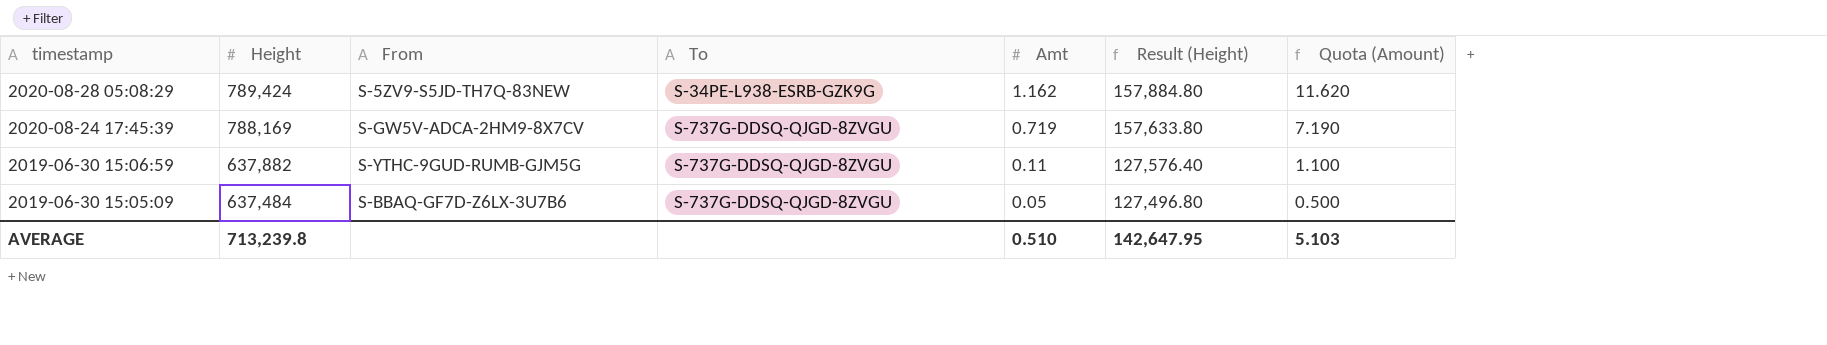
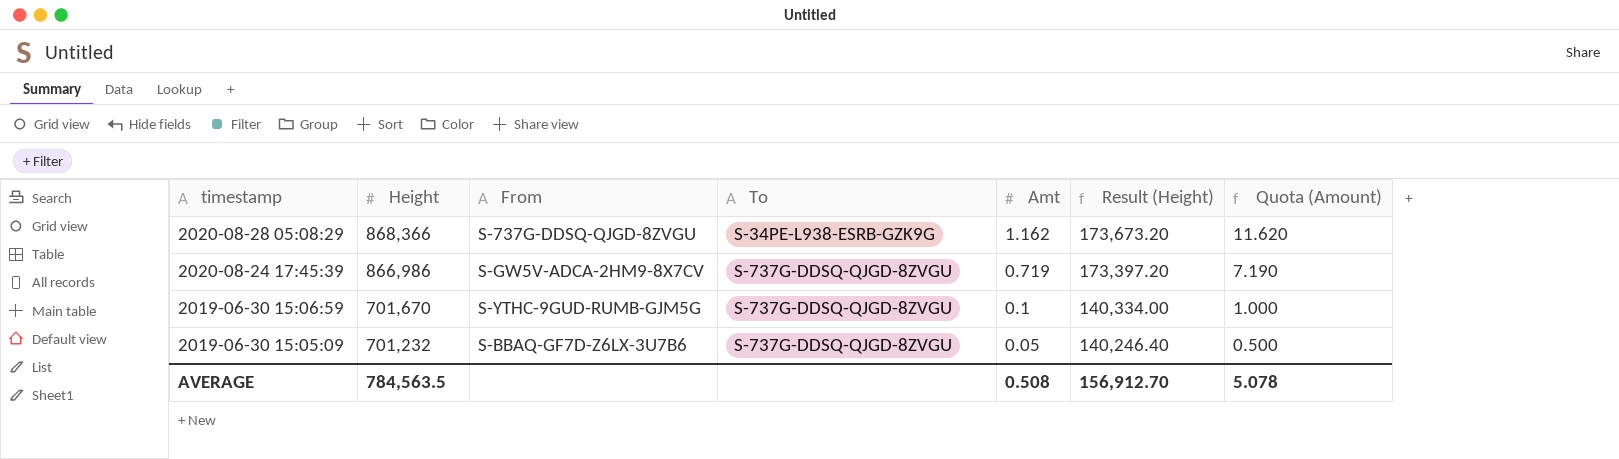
2020-08-28 05:08:29 | Height: 789,424 -> 868,366
2020-08-28 05:08:29 | From: S-5ZV9-S5JD-TH7Q-83NEW -> S-737G-DDSQ-QJGD-8ZVGU
2020-08-28 05:08:29 | Result (Height): 157,884.80 -> 173,673.20
2020-08-24 17:45:39 | Height: 788,169 -> 866,986
2020-08-24 17:45:39 | Result (Height): 157,633.80 -> 173,397.20
2019-06-30 15:06:59 | Height: 637,882 -> 701,670
2019-06-30 15:06:59 | Amt: 0.11 -> 0.1
2019-06-30 15:06:59 | Result (Height): 127,576.40 -> 140,334.00
2019-06-30 15:06:59 | Quota (Amount): 1.100 -> 1.000
2019-06-30 15:05:09 | Height: 637,484 -> 701,232
2019-06-30 15:05:09 | Result (Height): 127,496.80 -> 140,246.40
AVERAGE | Height: 713,239.8 -> 784,563.5
AVERAGE | Amt: 0.510 -> 0.508
AVERAGE | Result (Height): 142,647.95 -> 156,912.70
AVERAGE | Quota (Amount): 5.103 -> 5.078

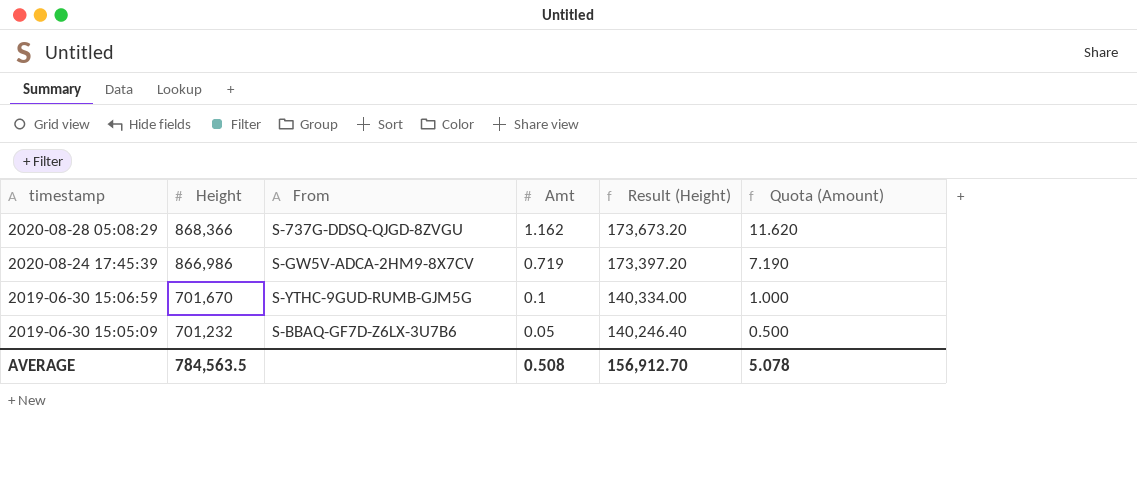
column To | position: 4 -> none

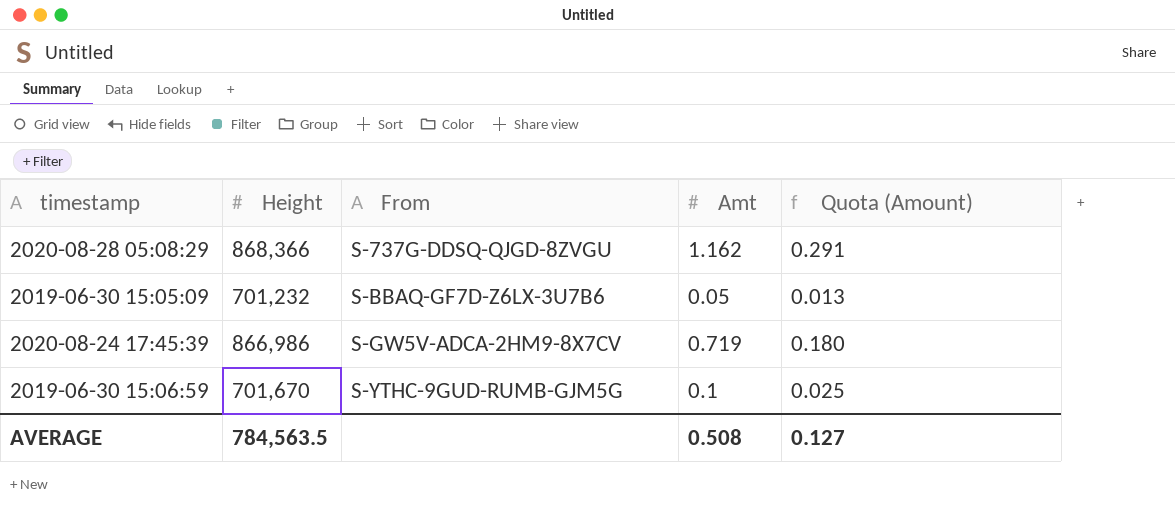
row order: timestamp descending -> From ascending
column Result (Height) | formula: [Height] * 0.2 -> none
column Quota (Amount) | formula: [Amt] * 10 -> [Amt] * 0.25
AVERAGE | Quota (Amount): 5.078 -> 0.127

